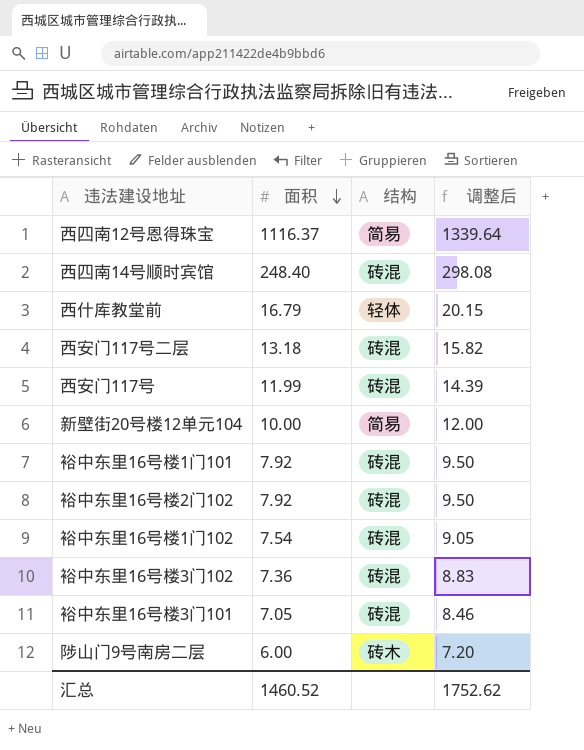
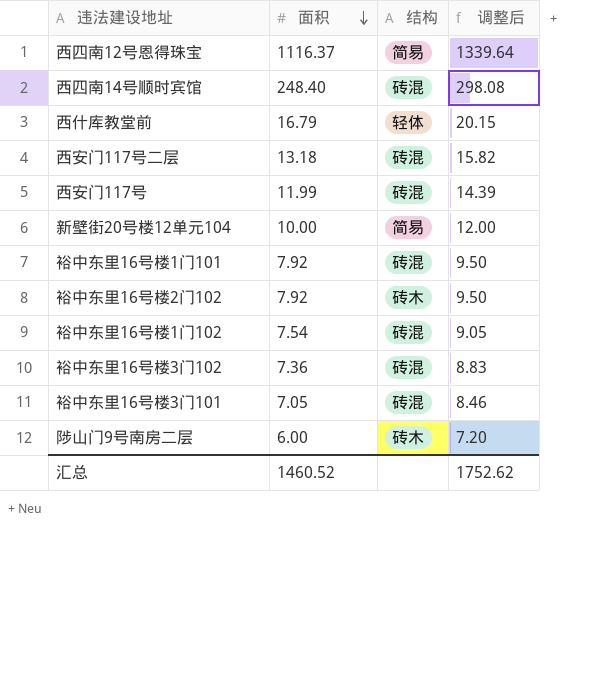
裕中东里16号楼2门102 | 结构: 砖混 -> 砖木

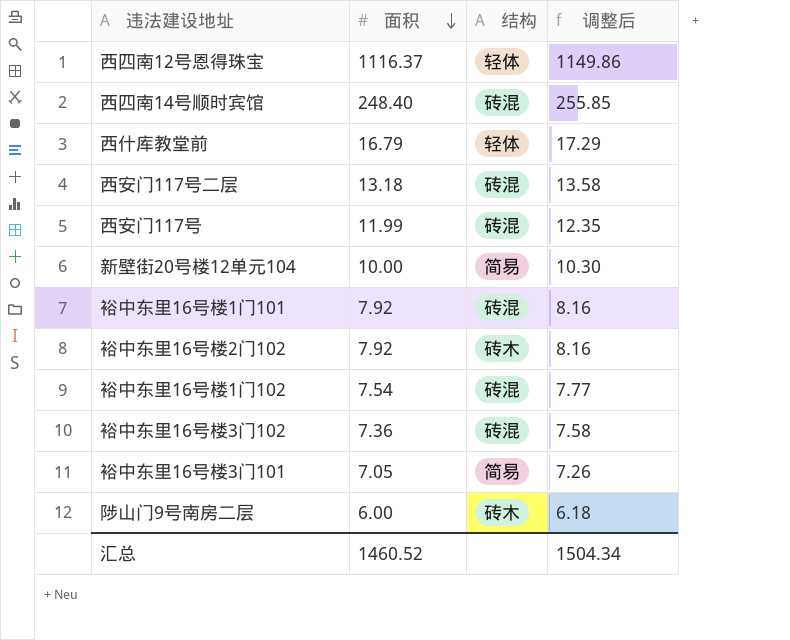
column 调整后 | formula: [面积] * 1.2 -> [面积] * 1.03
西四南12号恩得珠宝 | 结构: 简易 -> 轻体
裕中东里16号楼3门101 | 结构: 砖混 -> 简易
汇总 | 调整后: 1752.62 -> 1504.34

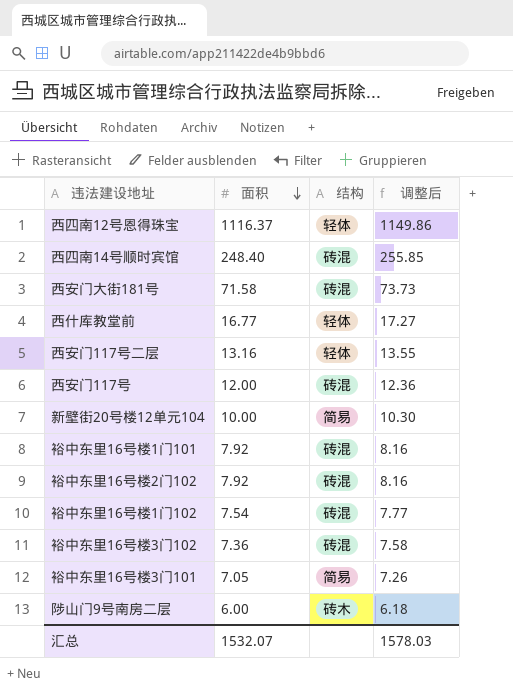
row 西安门大街181号: none -> 71.58 | 砖混 | 73.73
西什库教堂前 | 面积: 16.79 -> 16.77
西什库教堂前 | 调整后: 17.29 -> 17.27
西安门117号二层 | 面积: 13.18 -> 13.16
西安门117号二层 | 结构: 砖混 -> 轻体
西安门117号二层 | 调整后: 13.58 -> 13.55
西安门117号 | 面积: 11.99 -> 12.00
西安门117号 | 调整后: 12.35 -> 12.36
裕中东里16号楼2门102 | 结构: 砖木 -> 砖混
汇总 | 面积: 1460.52 -> 1532.07
汇总 | 调整后: 1504.34 -> 1578.03

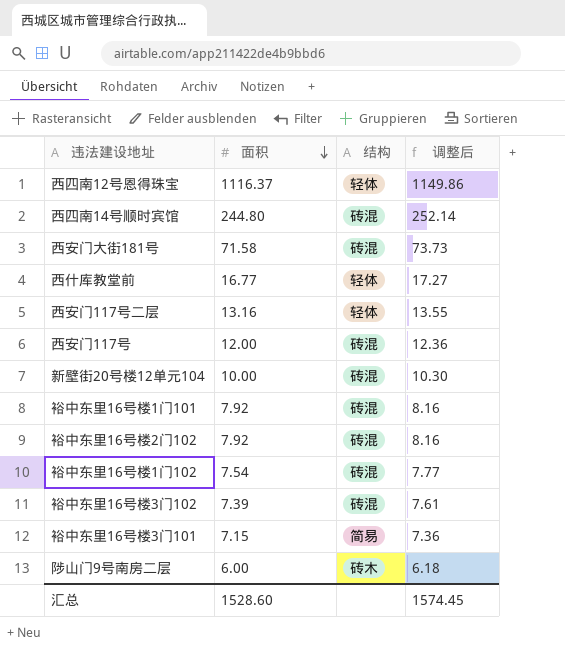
西四南14号顺时宾馆 | 面积: 248.40 -> 244.80
西四南14号顺时宾馆 | 调整后: 255.85 -> 252.14
新壁街20号楼12单元104 | 结构: 简易 -> 砖混
裕中东里16号楼3门102 | 面积: 7.36 -> 7.39
裕中东里16号楼3门102 | 调整后: 7.58 -> 7.61
裕中东里16号楼3门101 | 面积: 7.05 -> 7.15
裕中东里16号楼3门101 | 调整后: 7.26 -> 7.36
汇总 | 面积: 1532.07 -> 1528.60
汇总 | 调整后: 1578.03 -> 1574.45

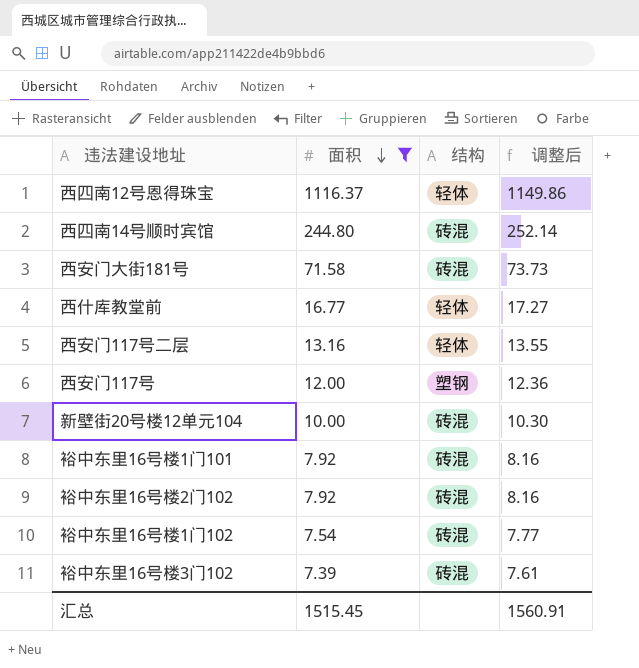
filter: none -> 面积 >= 7.39
西安门117号 | 结构: 砖混 -> 塑钢
汇总 | 面积: 1528.60 -> 1515.45
汇总 | 调整后: 1574.45 -> 1560.91

